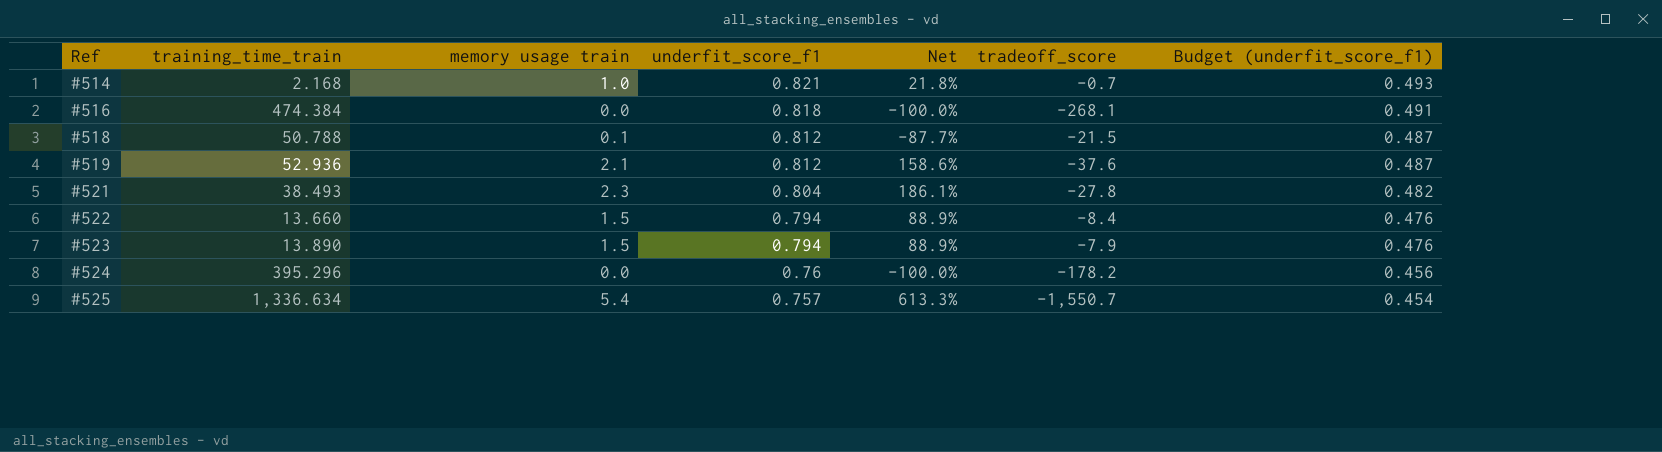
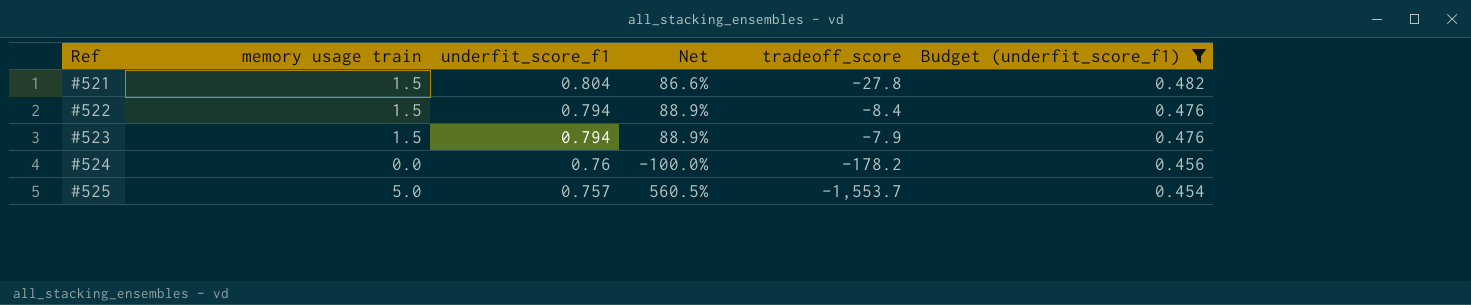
filter: none -> Budget (underfit_score_f1) <= 0.482
column training_time_train | position: 2 -> none
#521 | memory usage train: 2.3 -> 1.5
#521 | Net: 186.1% -> 86.6%
#525 | memory usage train: 5.4 -> 5.0
#525 | Net: 613.3% -> 560.5%
#525 | tradeoff_score: -1,550.7 -> -1,553.7

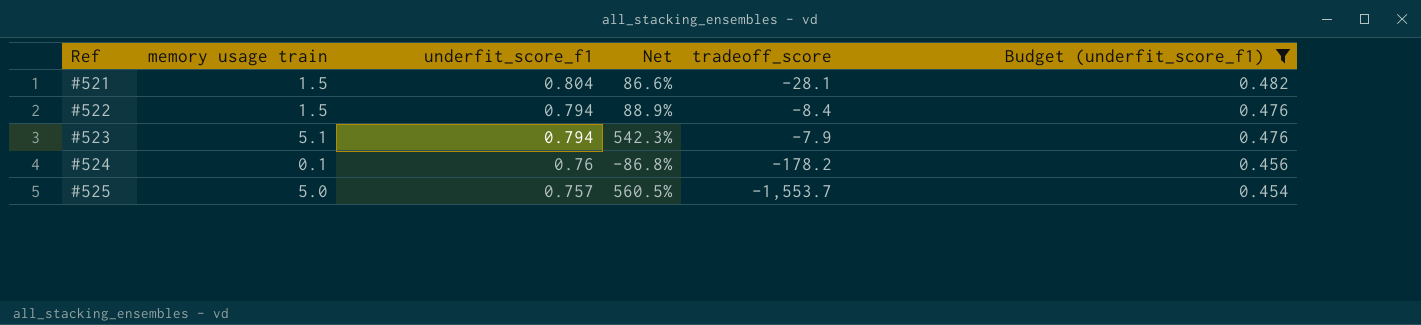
#521 | tradeoff_score: -27.8 -> -28.1
#523 | memory usage train: 1.5 -> 5.1
#523 | Net: 88.9% -> 542.3%
#524 | memory usage train: 0.0 -> 0.1
#524 | Net: -100.0% -> -86.8%

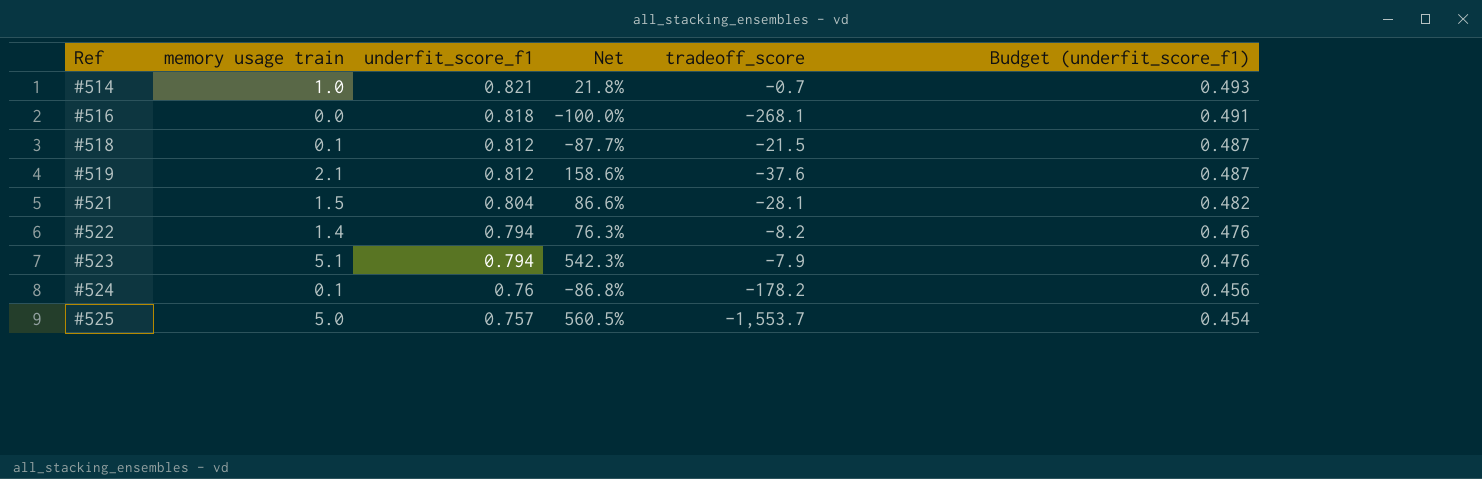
filter: Budget (underfit_score_f1) <= 0.482 -> none
#522 | memory usage train: 1.5 -> 1.4
#522 | Net: 88.9% -> 76.3%
#522 | tradeoff_score: -8.4 -> -8.2

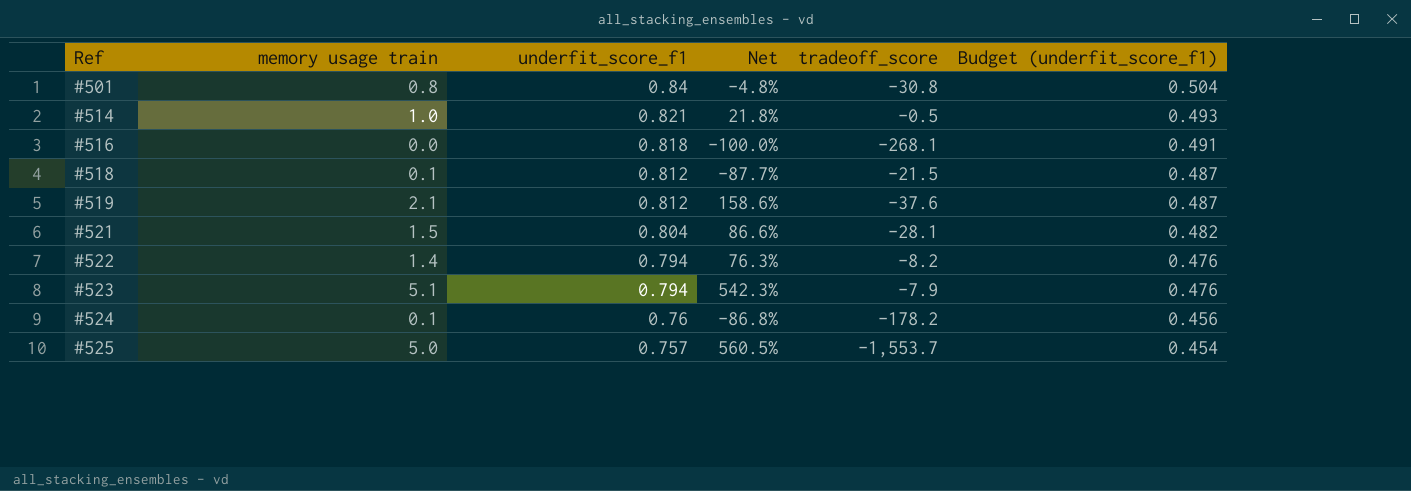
row #501: none -> 0.8 | 0.84 | -4.8% | -30.8 | 0.504
#514 | tradeoff_score: -0.7 -> -0.5

